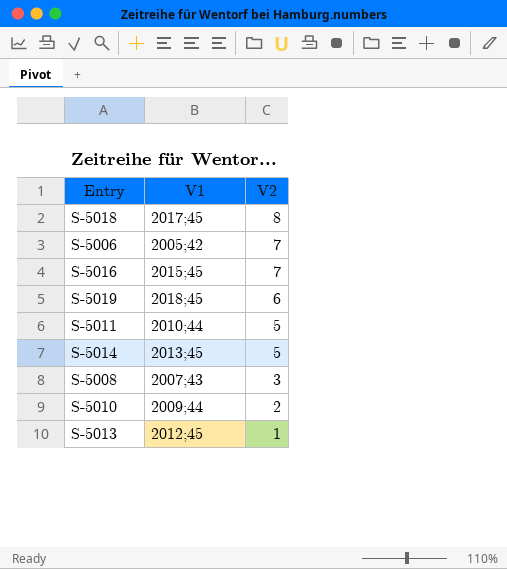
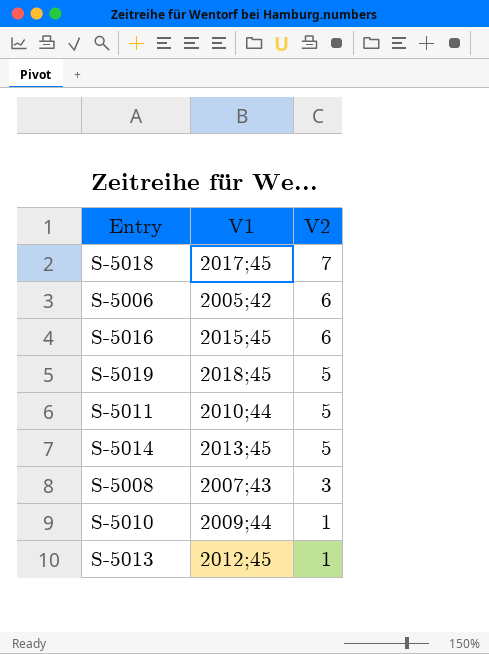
S-5018 | V2: 8 -> 7
S-5006 | V2: 7 -> 6
S-5016 | V2: 7 -> 6
S-5019 | V2: 6 -> 5
S-5010 | V2: 2 -> 1

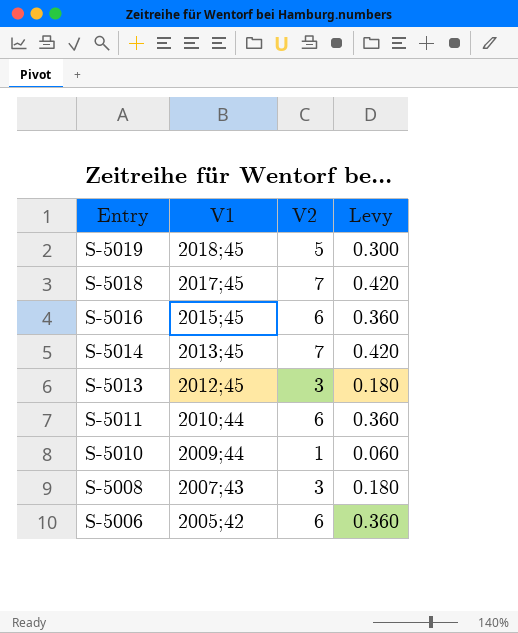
row order: V2 descending -> Entry descending
column Levy | formula: none -> [V2] * 0.06
S-5014 | V2: 5 -> 7
S-5013 | V2: 1 -> 3
S-5011 | V2: 5 -> 6

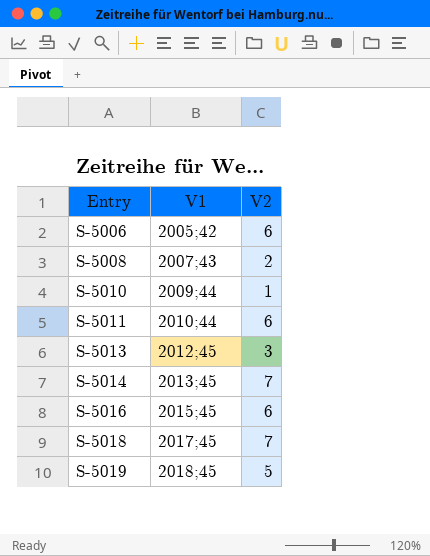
row order: Entry descending -> Entry ascending
column Levy | formula: [V2] * 0.06 -> none
S-5008 | V2: 3 -> 2

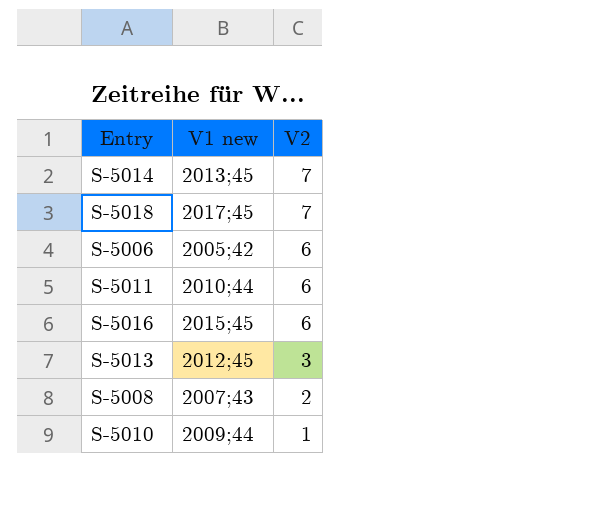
row order: Entry ascending -> V2 descending
column name: V1 -> V1 new
row S-5019: 2018;45 | 5 -> none

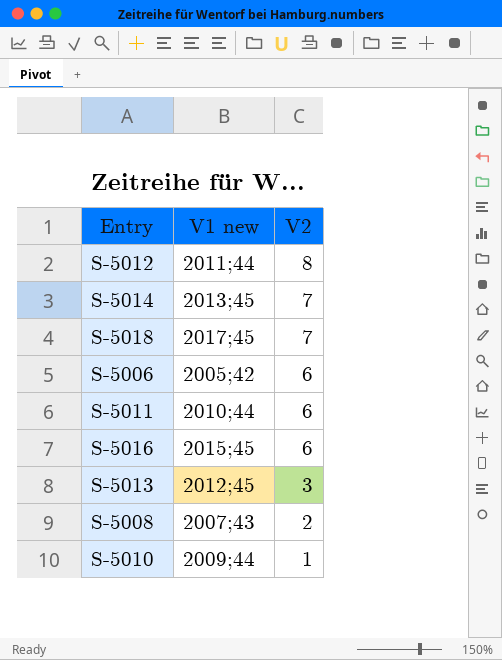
row S-5012: none -> 2011;44 | 8

